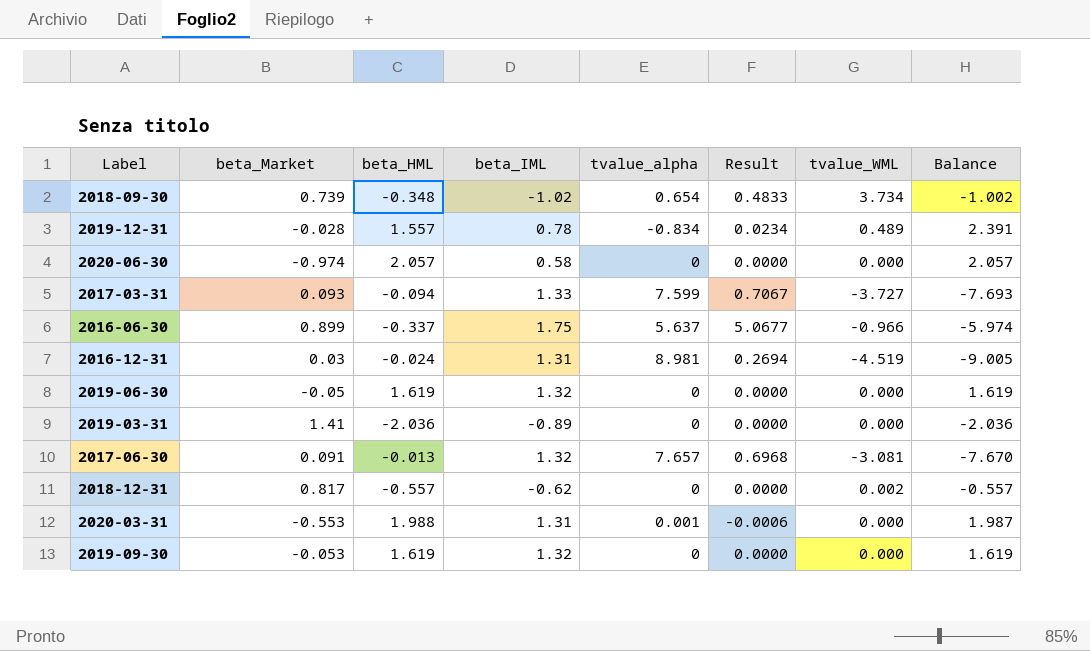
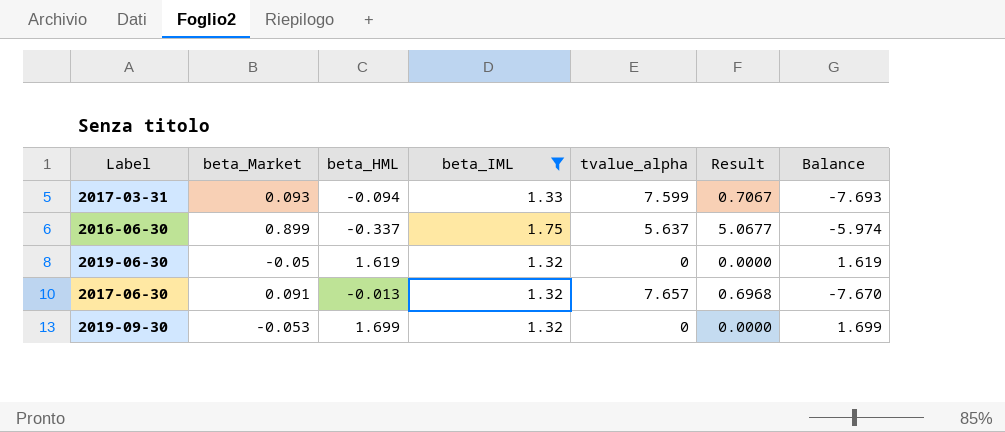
filter: none -> beta_IML >= 1.32
column tvalue_WML | position: 7 -> none
2019-09-30 | beta_HML: 1.619 -> 1.699
2019-09-30 | Balance: 1.619 -> 1.699

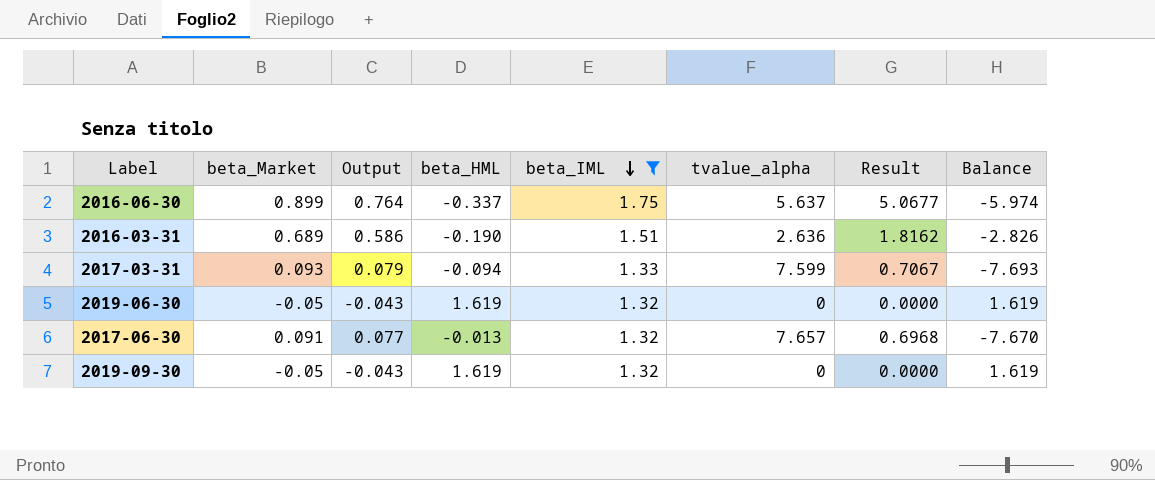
row order: none -> beta_IML descending
column Output | formula: none -> [beta_Market] * 0.85
row 2016-03-31: none -> 0.689 | 0.586 | -0.190 | 1.51 | 2.636 | 1.8162 | -2.826
2019-09-30 | beta_Market: -0.053 -> -0.05
2019-09-30 | beta_HML: 1.699 -> 1.619
2019-09-30 | Balance: 1.699 -> 1.619

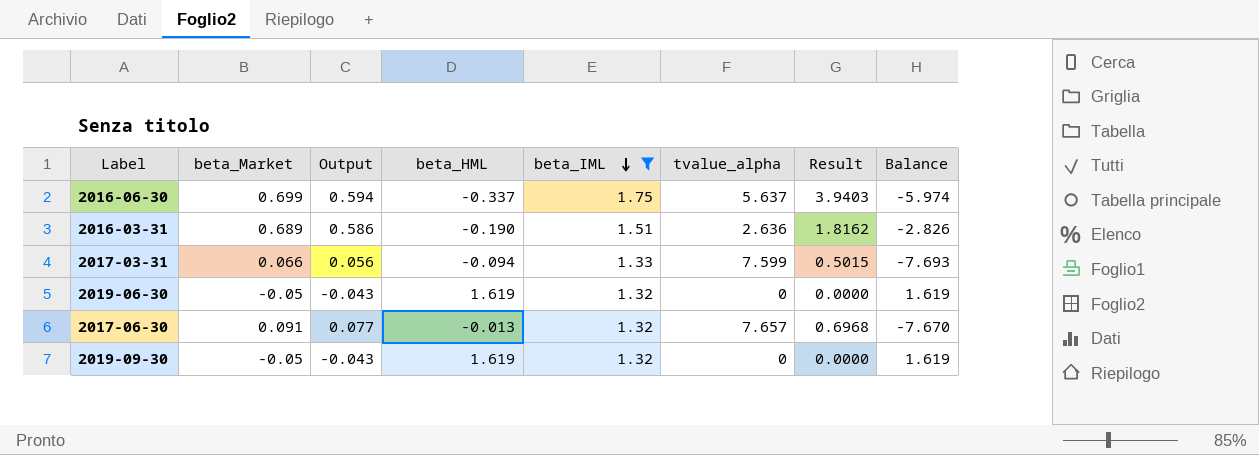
2016-06-30 | beta_Market: 0.899 -> 0.699
2016-06-30 | Output: 0.764 -> 0.594
2016-06-30 | Result: 5.0677 -> 3.9403
2017-03-31 | beta_Market: 0.093 -> 0.066
2017-03-31 | Output: 0.079 -> 0.056
2017-03-31 | Result: 0.7067 -> 0.5015

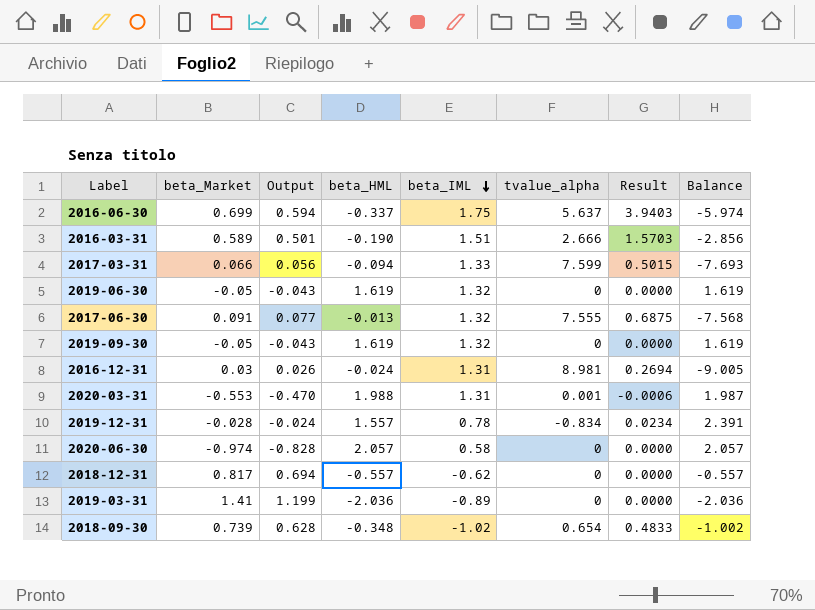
filter: beta_IML >= 1.32 -> none
2016-03-31 | beta_Market: 0.689 -> 0.589
2016-03-31 | Output: 0.586 -> 0.501
2016-03-31 | tvalue_alpha: 2.636 -> 2.666
2016-03-31 | Result: 1.8162 -> 1.5703
2016-03-31 | Balance: -2.826 -> -2.856
2017-06-30 | tvalue_alpha: 7.657 -> 7.555
2017-06-30 | Result: 0.6968 -> 0.6875
2017-06-30 | Balance: -7.670 -> -7.568

